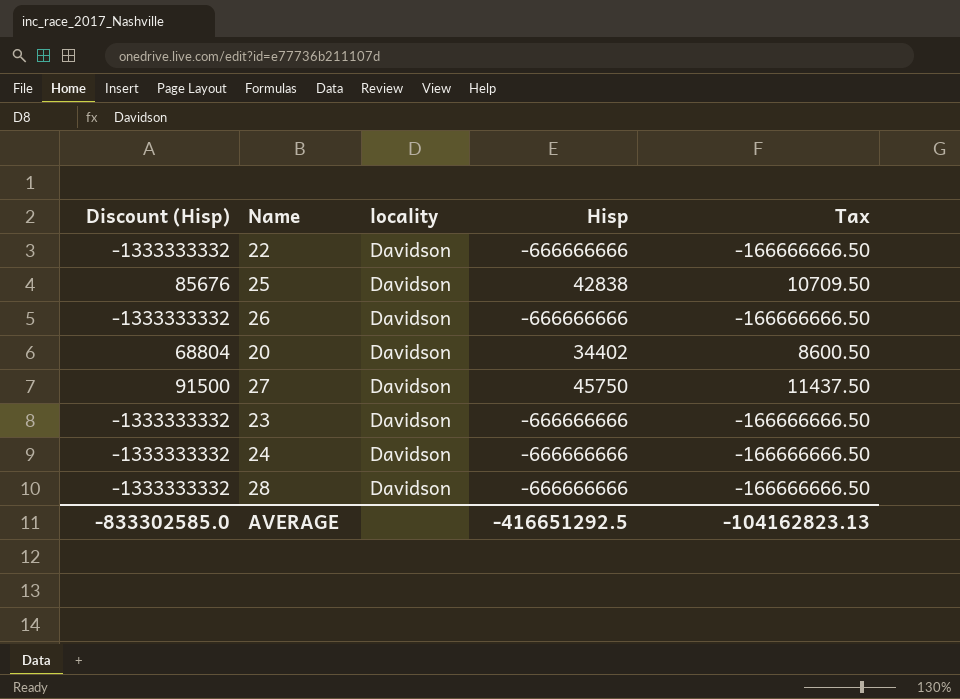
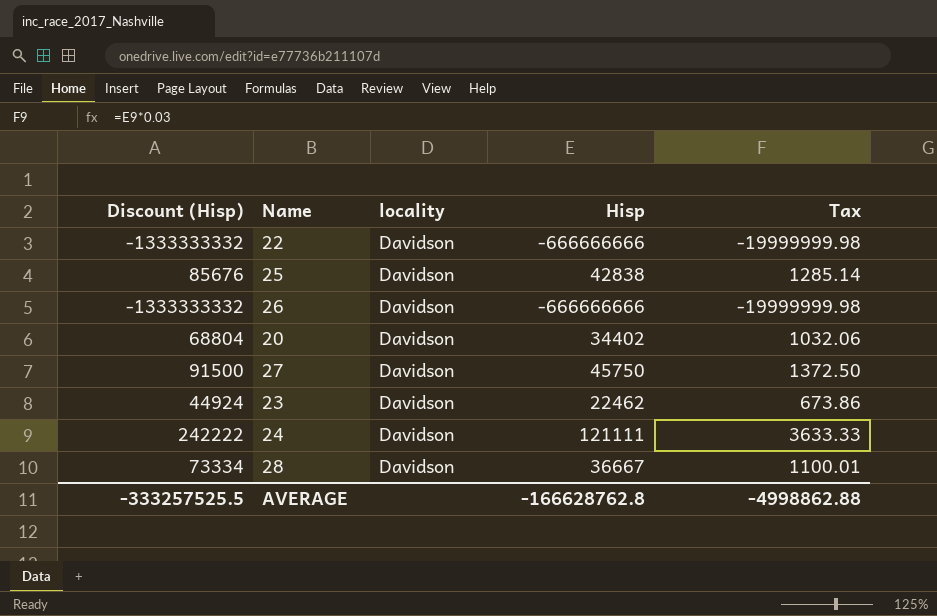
column Tax | formula: [Hisp] * 0.25 -> [Hisp] * 0.03
23 | Discount (Hisp): -1333333332 -> 44924
23 | Hisp: -666666666 -> 22462
24 | Discount (Hisp): -1333333332 -> 242222
24 | Hisp: -666666666 -> 121111
28 | Discount (Hisp): -1333333332 -> 73334
28 | Hisp: -666666666 -> 36667
AVERAGE | Discount (Hisp): -833302585.0 -> -333257525.5
AVERAGE | Hisp: -416651292.5 -> -166628762.8
AVERAGE | Tax: -104162823.13 -> -4998862.88

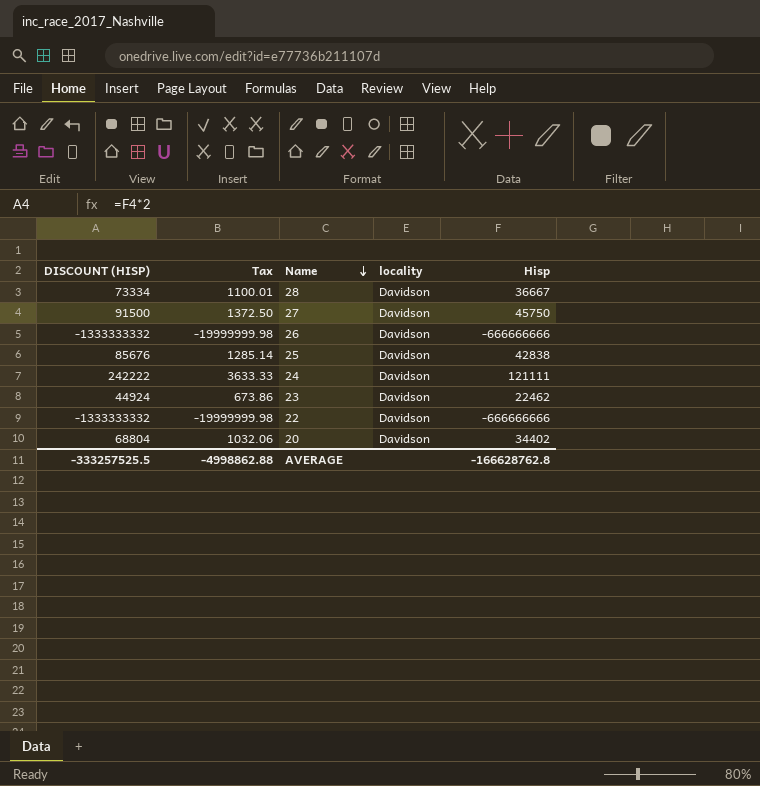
row order: none -> Name descending
column name: Discount (Hisp) -> DISCOUNT (HISP)
column Tax | position: 5 -> 2

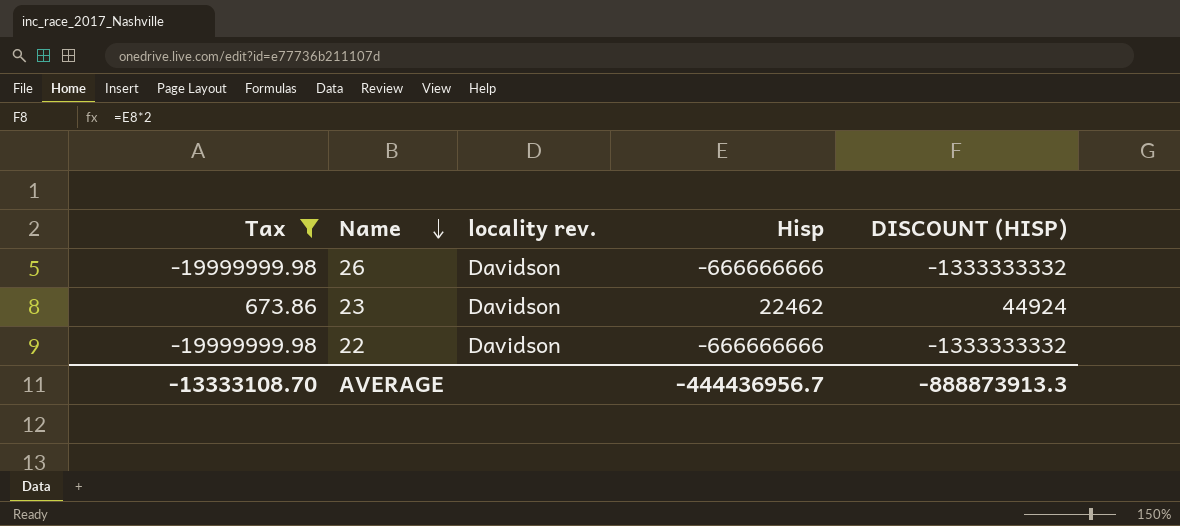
filter: none -> Tax <= 673.86
column name: locality -> locality rev.
column DISCOUNT (HISP) | position: 1 -> 5
AVERAGE | Tax: -4998862.88 -> -13333108.70
AVERAGE | Hisp: -166628762.8 -> -444436956.7
AVERAGE | DISCOUNT (HISP): -333257525.5 -> -888873913.3

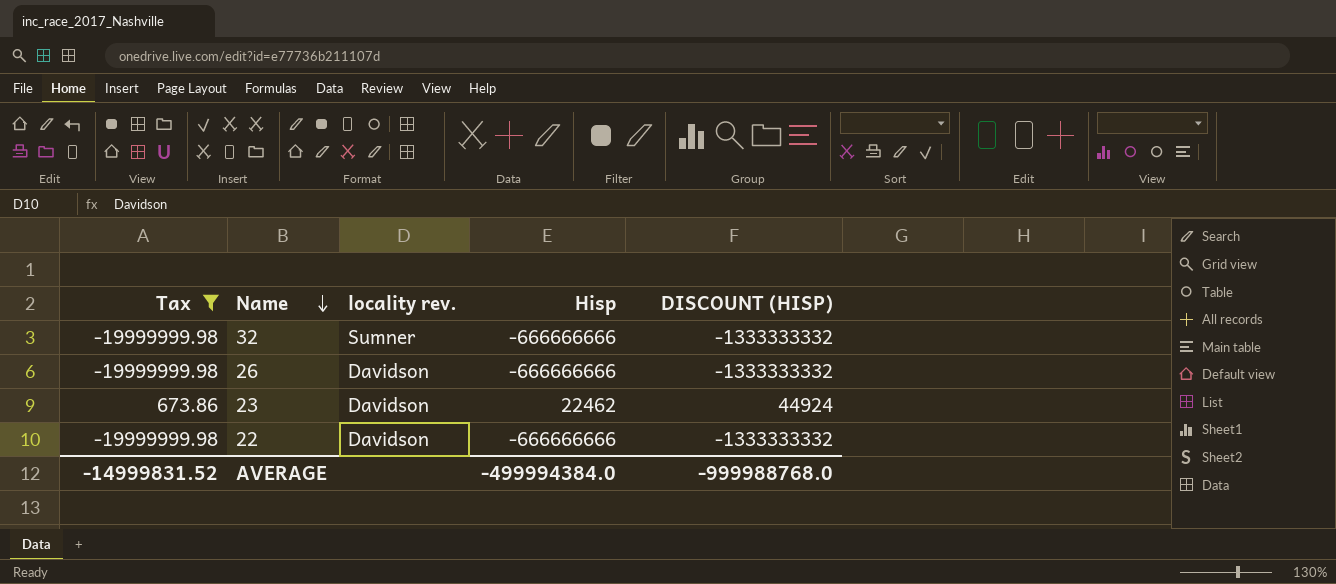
row 32: none -> -19999999.98 | Sumner | -666666666 | -1333333332
AVERAGE | Tax: -13333108.70 -> -14999831.52
AVERAGE | Hisp: -444436956.7 -> -499994384.0
AVERAGE | DISCOUNT (HISP): -888873913.3 -> -999988768.0

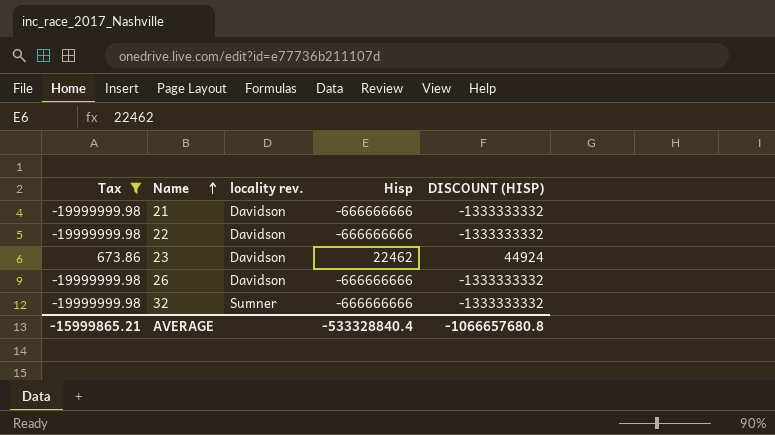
row order: Name descending -> Name ascending
row 21: none -> -19999999.98 | Davidson | -666666666 | -1333333332
AVERAGE | Tax: -14999831.52 -> -15999865.21
AVERAGE | Hisp: -499994384.0 -> -533328840.4
AVERAGE | DISCOUNT (HISP): -999988768.0 -> -1066657680.8

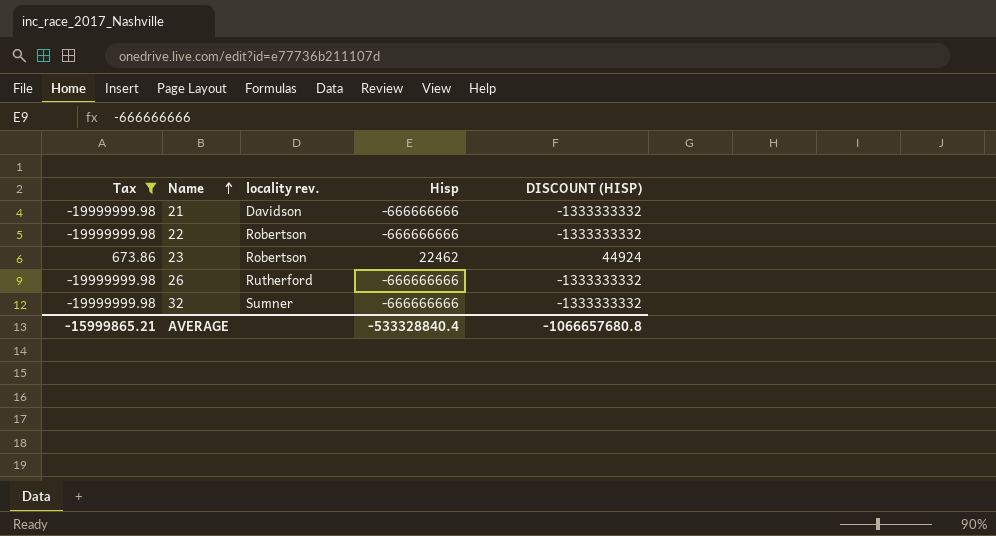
22 | locality rev.: Davidson -> Robertson
23 | locality rev.: Davidson -> Robertson
26 | locality rev.: Davidson -> Rutherford

